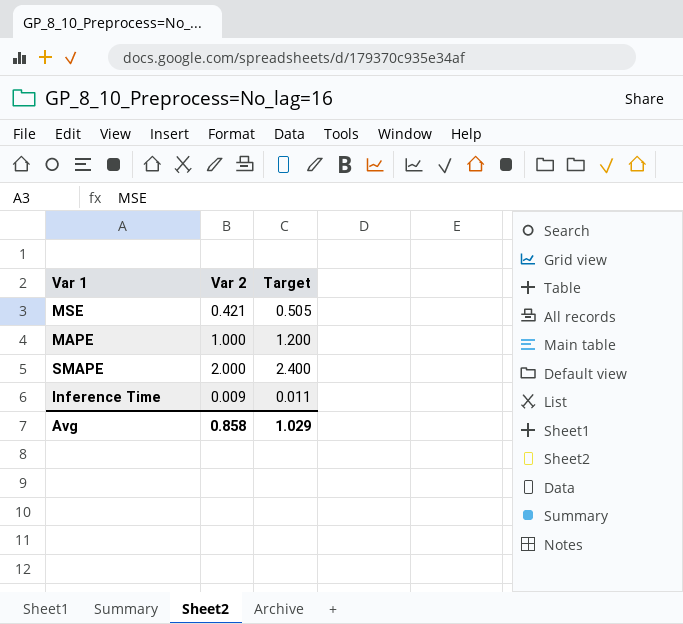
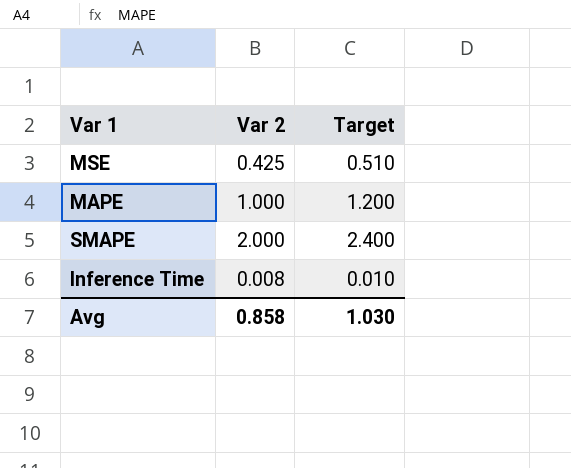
MSE | Var 2: 0.421 -> 0.425
MSE | Target: 0.505 -> 0.510
Inference Time | Var 2: 0.009 -> 0.008
Inference Time | Target: 0.011 -> 0.010
Avg | Target: 1.029 -> 1.030

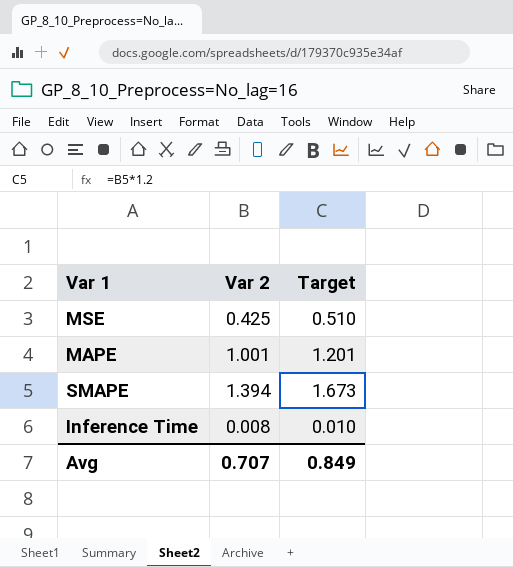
MAPE | Var 2: 1.000 -> 1.001
MAPE | Target: 1.200 -> 1.201
SMAPE | Var 2: 2.000 -> 1.394
SMAPE | Target: 2.400 -> 1.673
Avg | Var 2: 0.858 -> 0.707
Avg | Target: 1.030 -> 0.849

